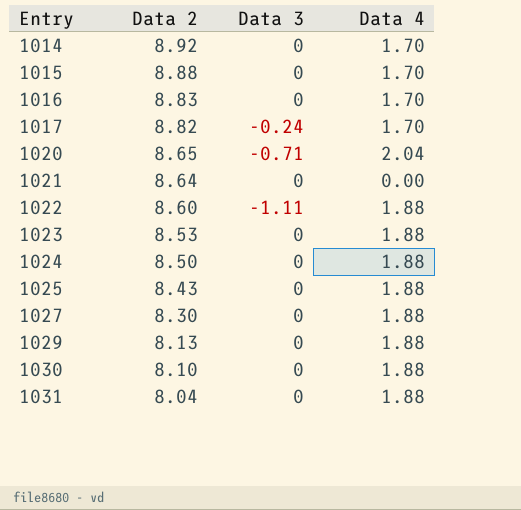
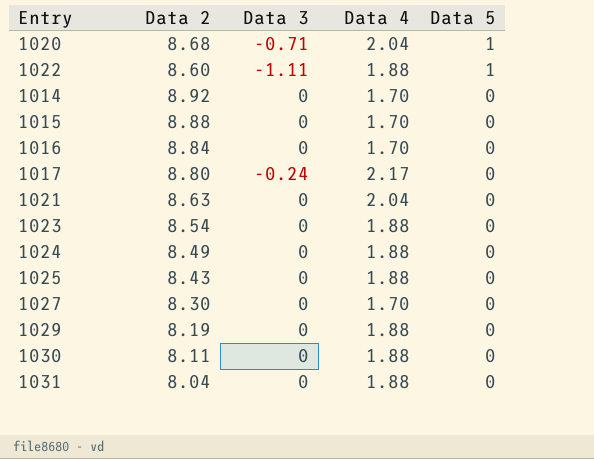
row order: Entry ascending -> Data 5 descending
column Data 5 | position: none -> 5
1020 | Data 2: 8.65 -> 8.68
1016 | Data 2: 8.83 -> 8.84
1017 | Data 2: 8.82 -> 8.80
1017 | Data 4: 1.70 -> 2.17
1021 | Data 2: 8.64 -> 8.63
1021 | Data 4: 0.00 -> 2.04
1023 | Data 2: 8.53 -> 8.54
1024 | Data 2: 8.50 -> 8.49
1027 | Data 4: 1.88 -> 1.70
1029 | Data 2: 8.13 -> 8.19
1030 | Data 2: 8.10 -> 8.11

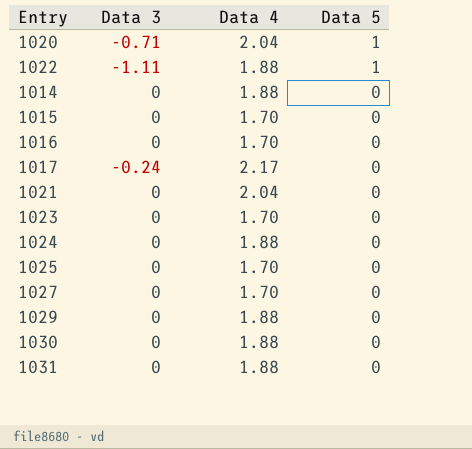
column Data 2 | position: 2 -> none
1014 | Data 4: 1.70 -> 1.88
1023 | Data 4: 1.88 -> 1.70
1025 | Data 4: 1.88 -> 1.70

